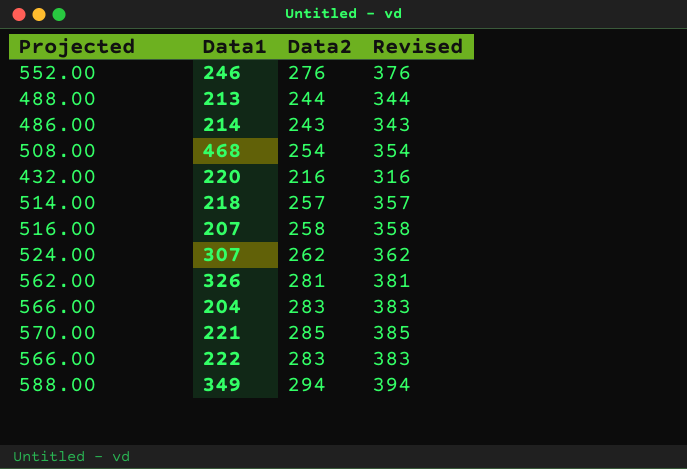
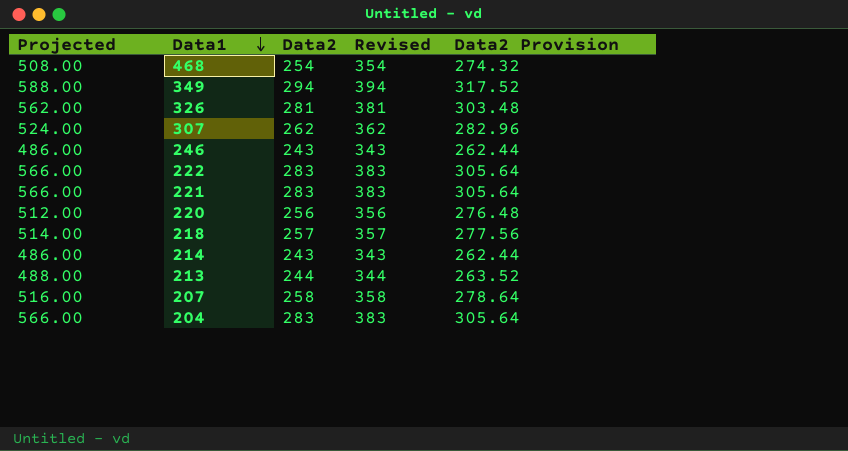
row order: none -> Data1 descending
column Data2 Provision | formula: none -> [Data2] * 1.08
246 | Projected: 552.00 -> 486.00
246 | Data2: 276 -> 243
246 | Revised: 376 -> 343
221 | Projected: 570.00 -> 566.00
221 | Data2: 285 -> 283
221 | Revised: 385 -> 383
220 | Projected: 432.00 -> 512.00
220 | Data2: 216 -> 256
220 | Revised: 316 -> 356

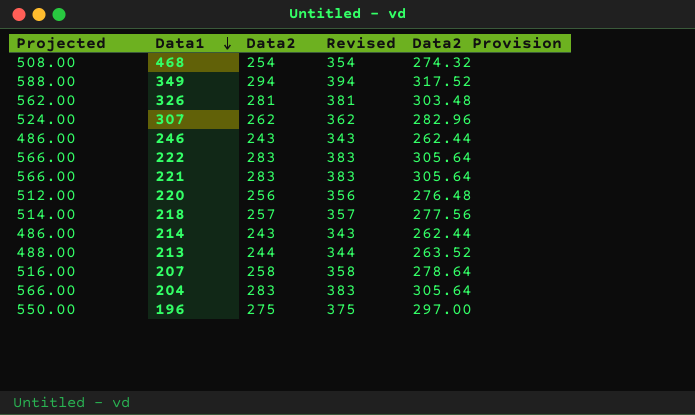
row 196: none -> 550.00 | 275 | 375 | 297.00

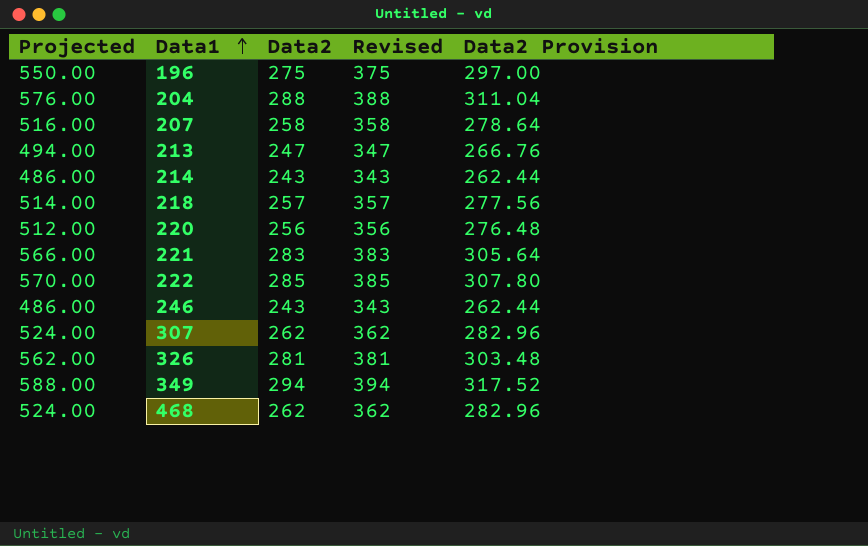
row order: Data1 descending -> Data1 ascending
204 | Projected: 566.00 -> 576.00
204 | Data2: 283 -> 288
204 | Revised: 383 -> 388
204 | Data2 Provision: 305.64 -> 311.04
213 | Projected: 488.00 -> 494.00
213 | Data2: 244 -> 247
213 | Revised: 344 -> 347
213 | Data2 Provision: 263.52 -> 266.76
222 | Projected: 566.00 -> 570.00
222 | Data2: 283 -> 285
222 | Revised: 383 -> 385
222 | Data2 Provision: 305.64 -> 307.80
468 | Projected: 508.00 -> 524.00
468 | Data2: 254 -> 262
468 | Revised: 354 -> 362
468 | Data2 Provision: 274.32 -> 282.96

